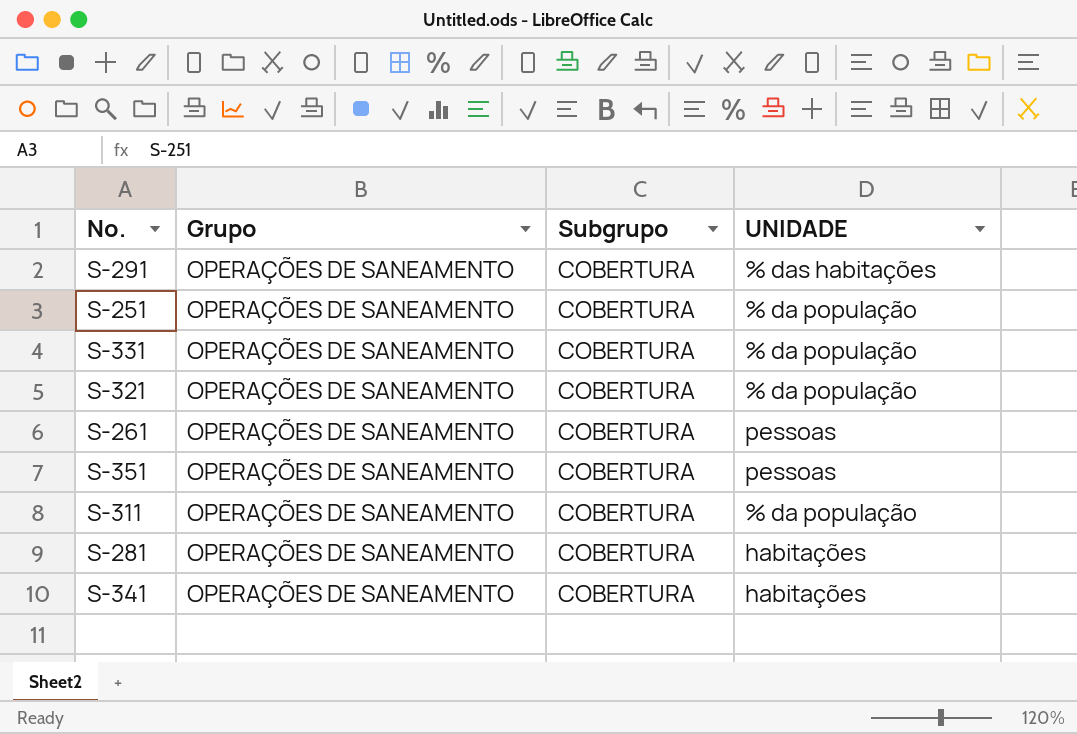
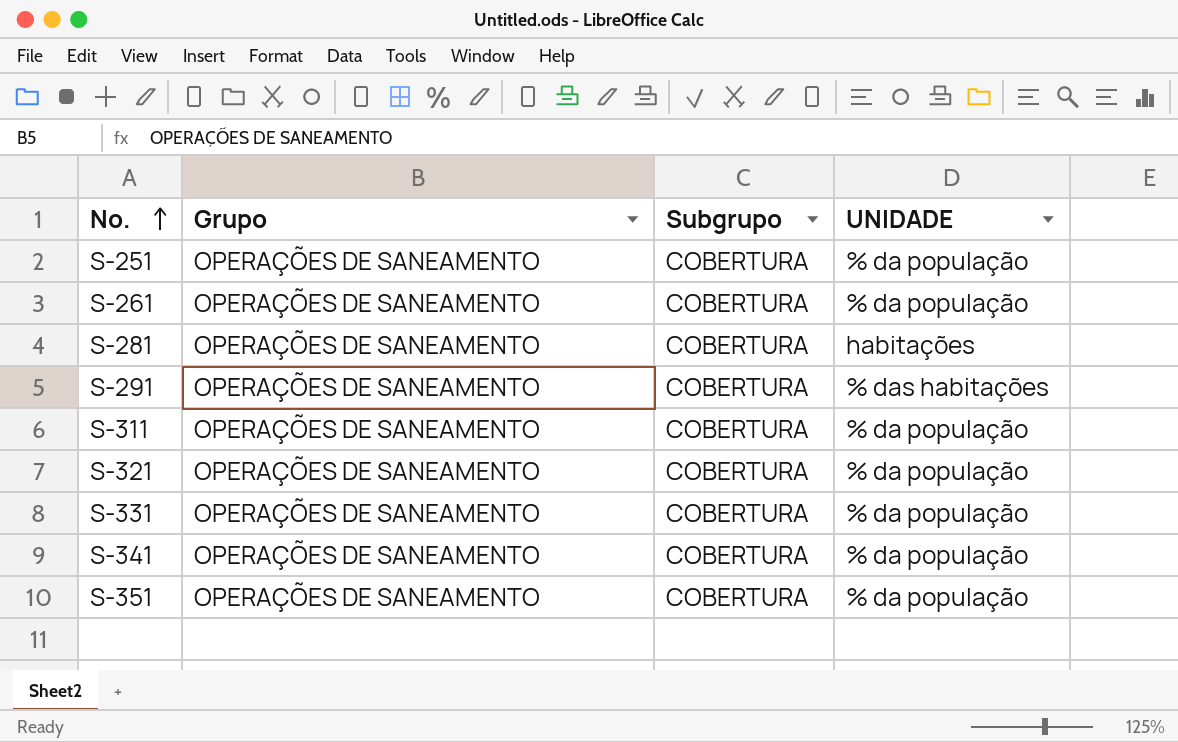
row order: none -> No. ascending
S-261 | UNIDADE: pessoas -> % da população
S-341 | UNIDADE: habitações -> % da população
S-351 | UNIDADE: pessoas -> % da população

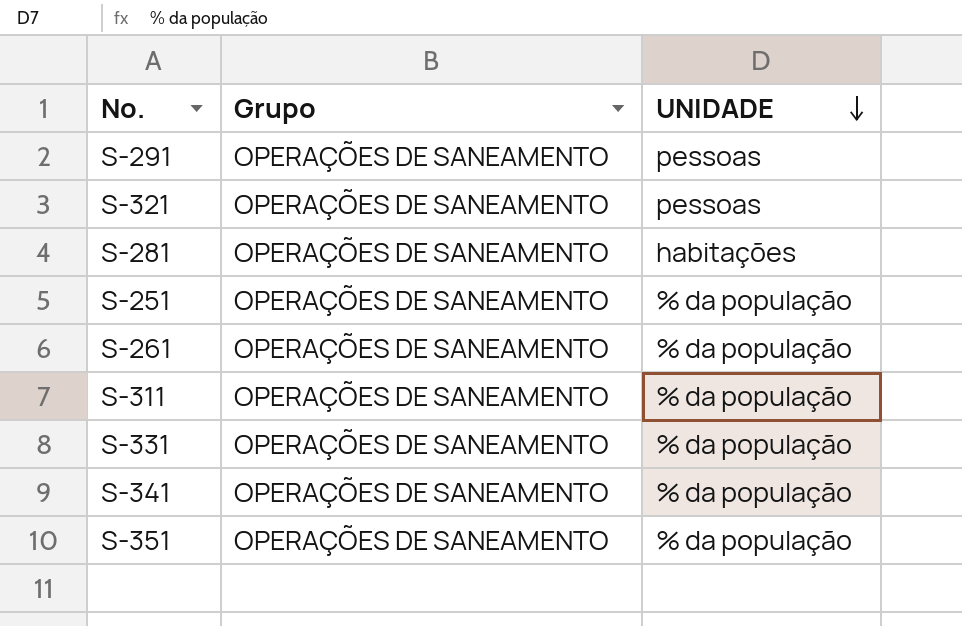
row order: No. ascending -> UNIDADE descending
column Subgrupo | position: 3 -> none
S-291 | UNIDADE: % das habitações -> pessoas
S-321 | UNIDADE: % da população -> pessoas

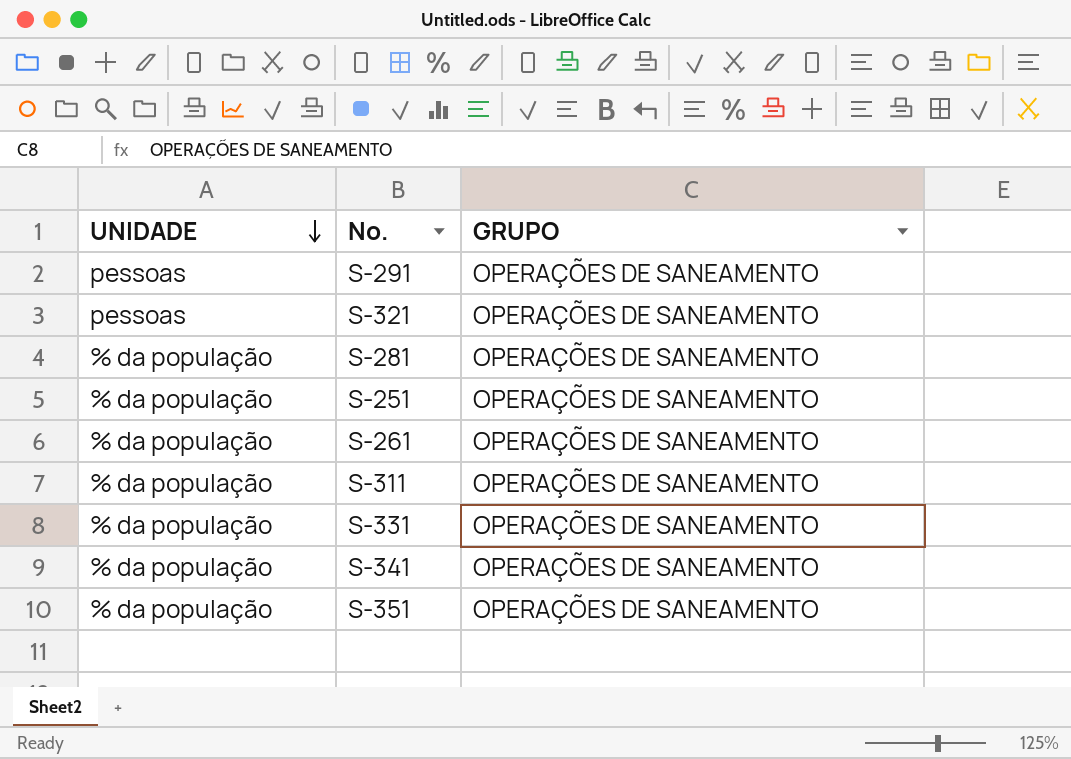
column UNIDADE | position: 3 -> 1
column name: Grupo -> GRUPO
S-281 | UNIDADE: habitações -> % da população

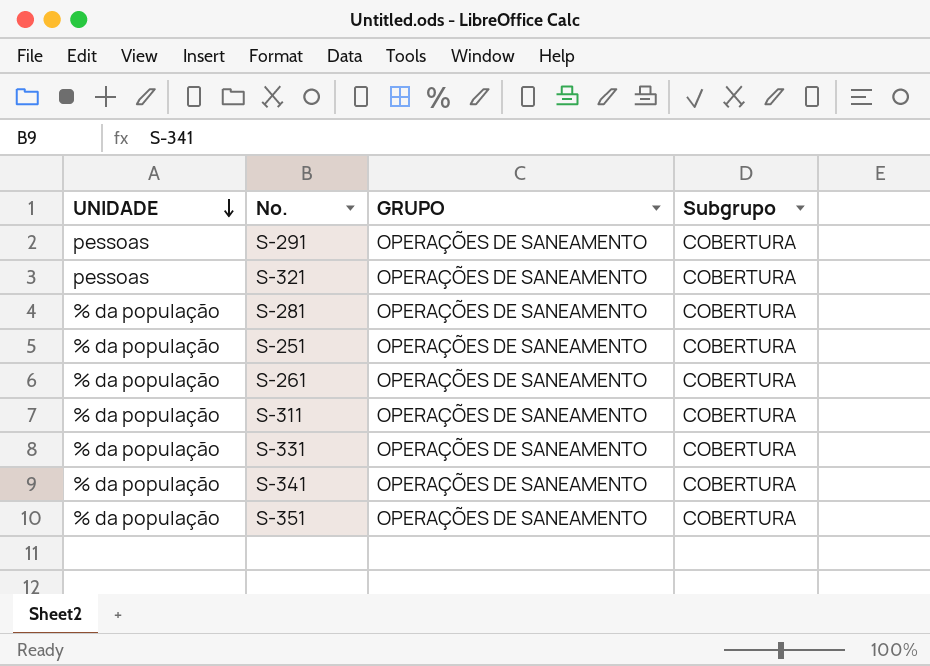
column Subgrupo | position: none -> 4

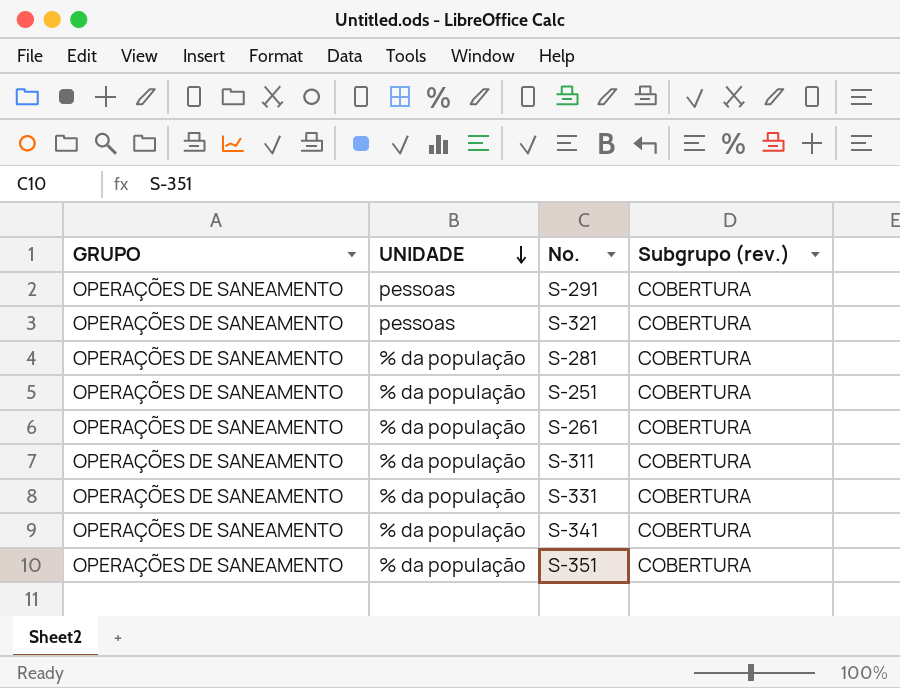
column GRUPO | position: 3 -> 1
column name: Subgrupo -> Subgrupo (rev.)

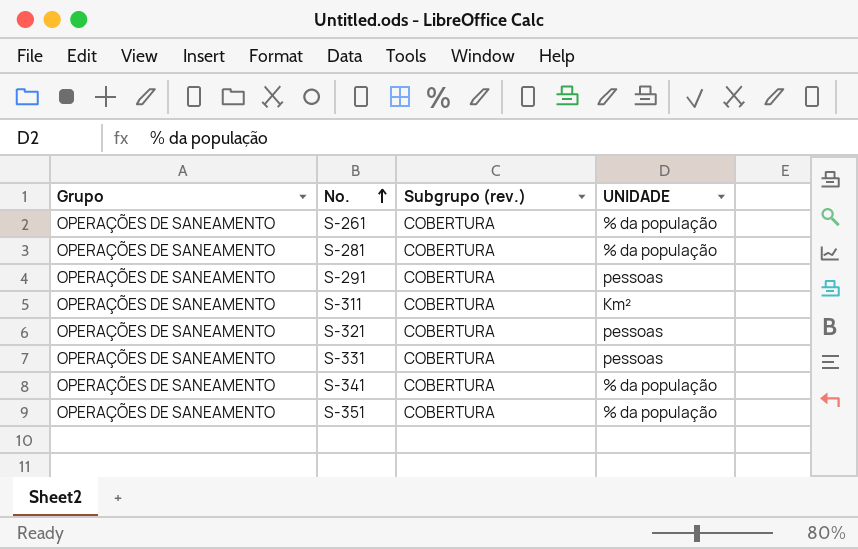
row order: UNIDADE descending -> No. ascending
column name: GRUPO -> Grupo
column UNIDADE | position: 2 -> 4
row S-251: OPERAÇÕES DE SANEAMENTO | % da população | COBERTURA -> none
S-311 | UNIDADE: % da população -> Km²
S-331 | UNIDADE: % da população -> pessoas

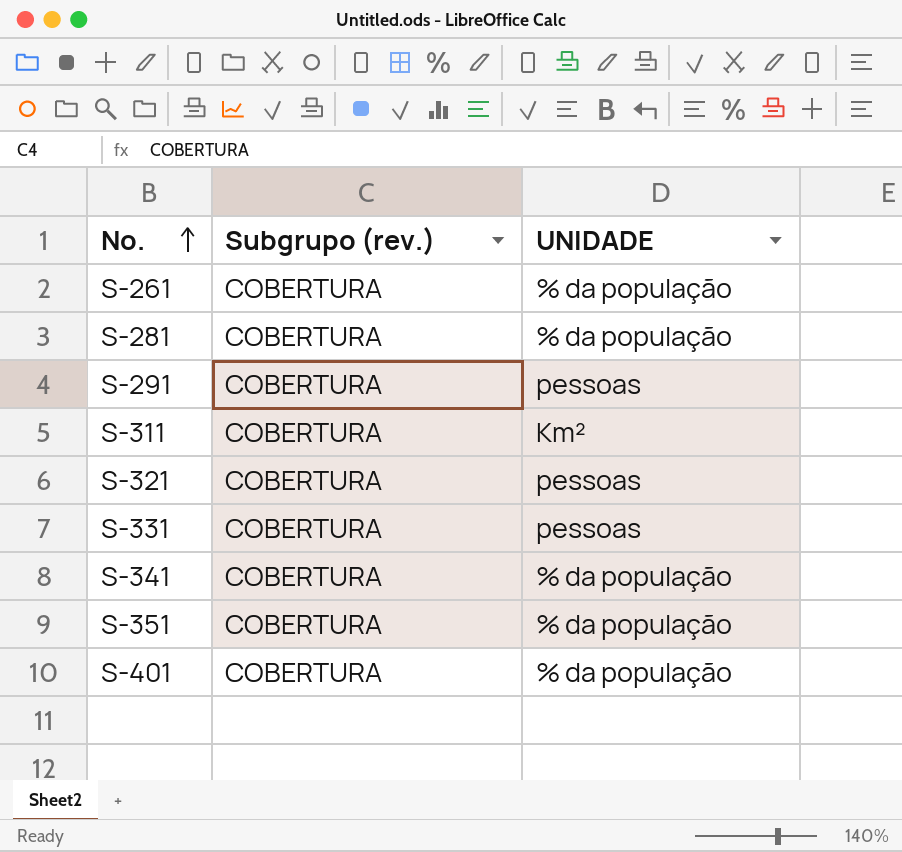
column Grupo | position: 1 -> none
row S-401: none -> COBERTURA | % da população

